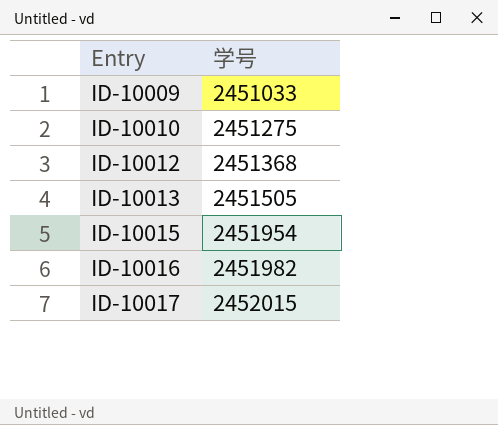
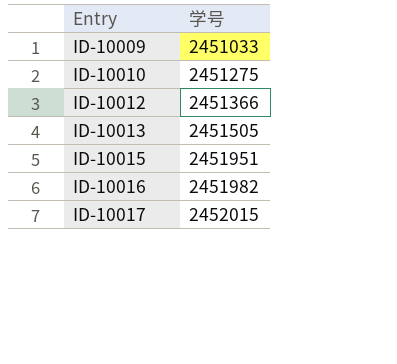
ID-10012 | 学号: 2451368 -> 2451366
ID-10015 | 学号: 2451954 -> 2451951

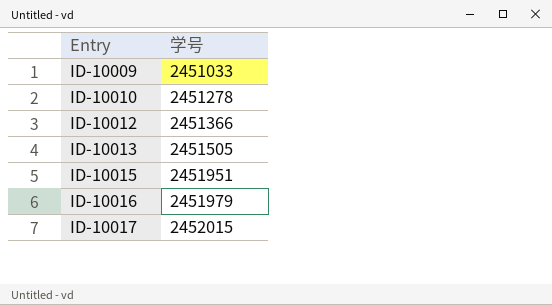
ID-10010 | 学号: 2451275 -> 2451278
ID-10016 | 学号: 2451982 -> 2451979

